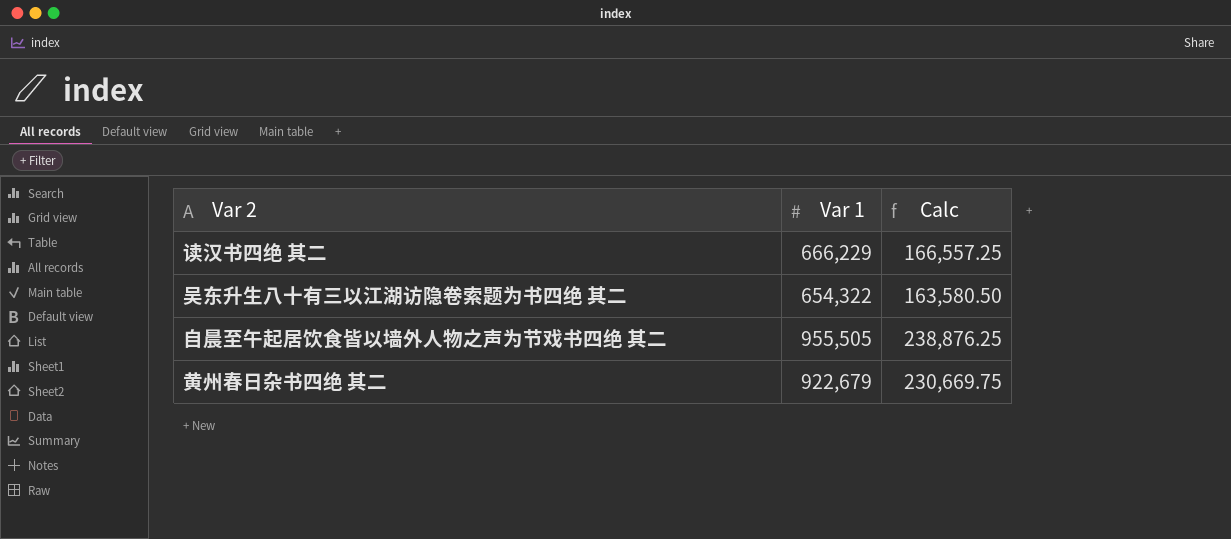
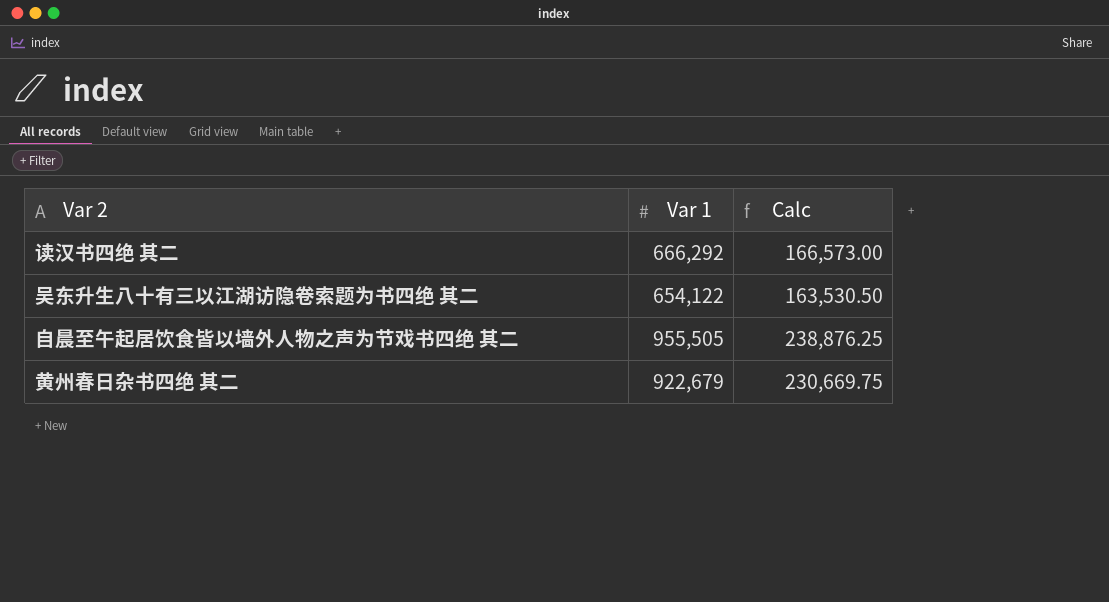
读汉书四绝 其二 | Var 1: 666,229 -> 666,292
读汉书四绝 其二 | Calc: 166,557.25 -> 166,573.00
吴东升生八十有三以江湖访隐卷索题为书四绝 其二 | Var 1: 654,322 -> 654,122
吴东升生八十有三以江湖访隐卷索题为书四绝 其二 | Calc: 163,580.50 -> 163,530.50

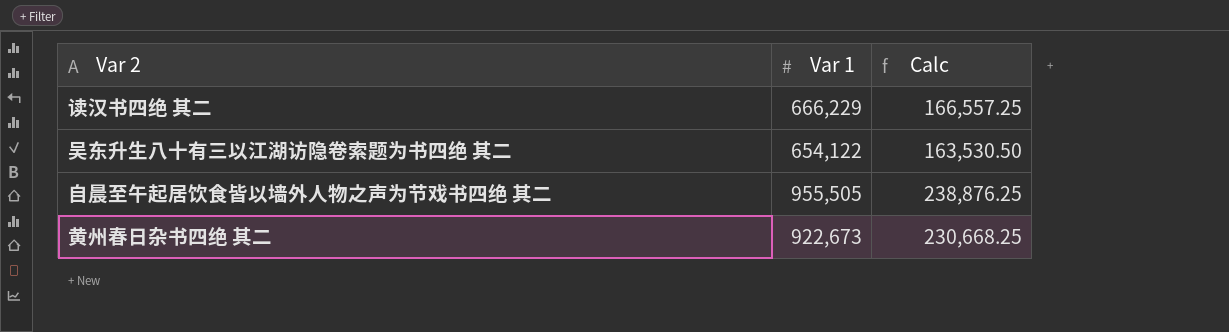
读汉书四绝 其二 | Var 1: 666,292 -> 666,229
读汉书四绝 其二 | Calc: 166,573.00 -> 166,557.25
黄州春日杂书四绝 其二 | Var 1: 922,679 -> 922,673
黄州春日杂书四绝 其二 | Calc: 230,669.75 -> 230,668.25

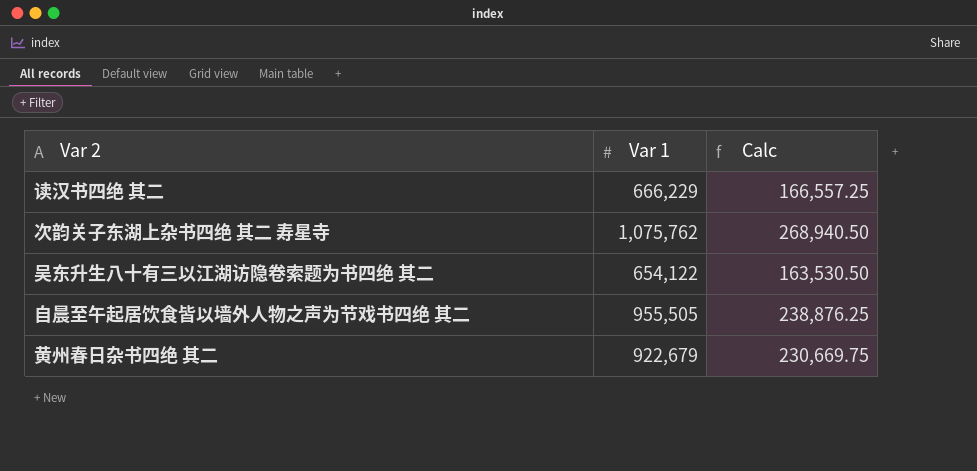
row 次韵关子东湖上杂书四绝 其二 寿星寺: none -> 1,075,762 | 268,940.50
黄州春日杂书四绝 其二 | Var 1: 922,673 -> 922,679
黄州春日杂书四绝 其二 | Calc: 230,668.25 -> 230,669.75

